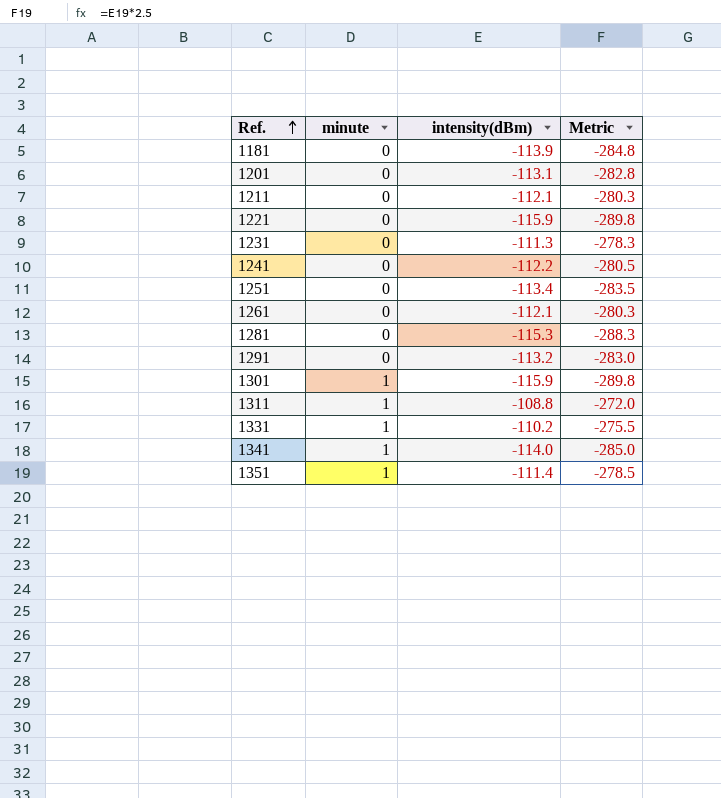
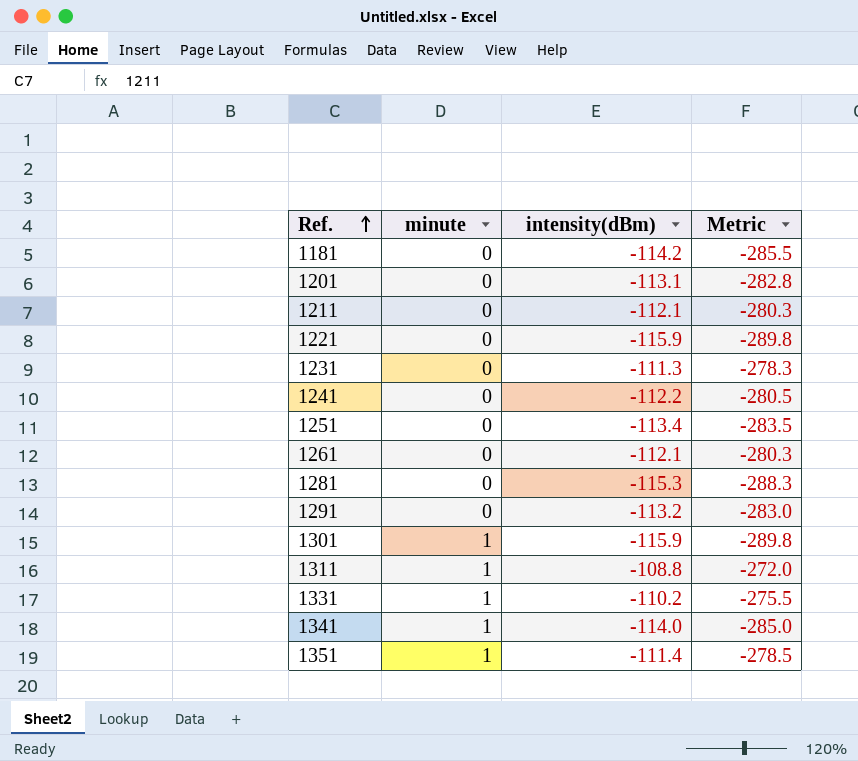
1181 | intensity(dBm): -113.9 -> -114.2
1181 | Metric: -284.8 -> -285.5

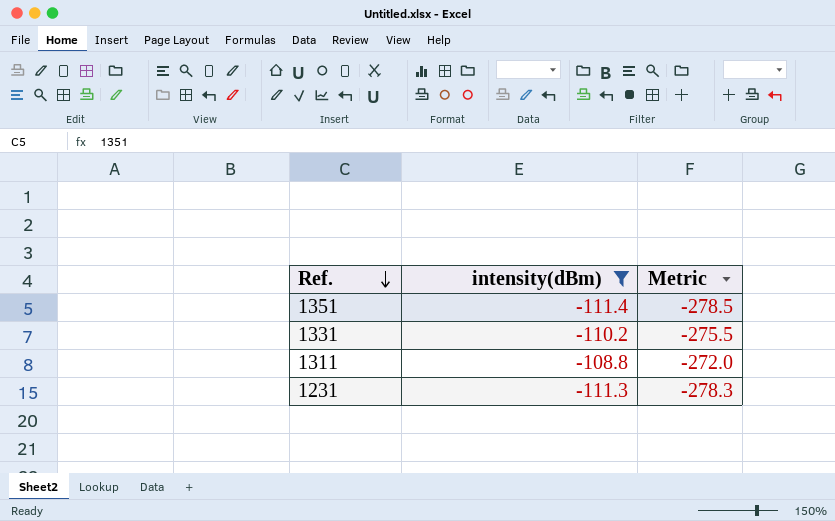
filter: none -> intensity(dBm) >= -111.4
row order: Ref. ascending -> Ref. descending
column minute | position: 2 -> none

